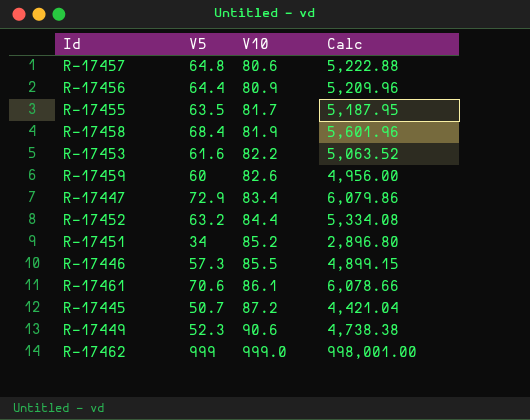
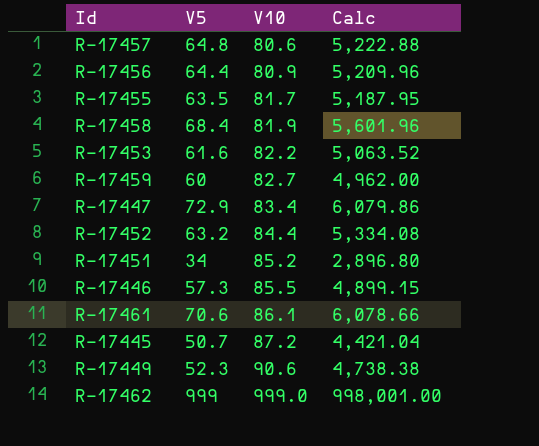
R-17459 | V10: 82.6 -> 82.7
R-17459 | Calc: 4,956.00 -> 4,962.00

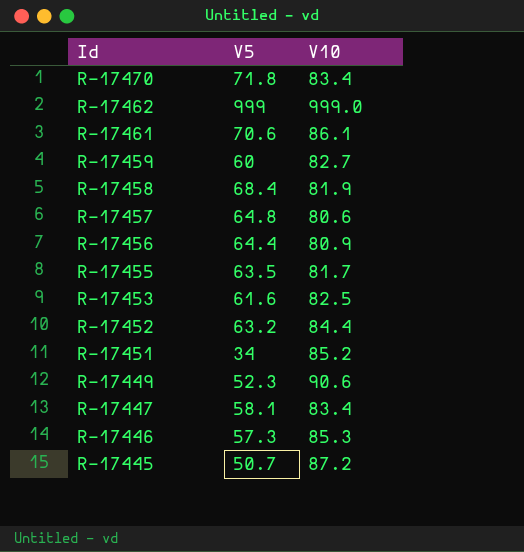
row order: V10 ascending -> Id descending
column Calc | formula: [V5] * [V10] -> none
row R-17470: none -> 71.8 | 83.4
R-17453 | V10: 82.2 -> 82.5
R-17447 | V5: 72.9 -> 58.1
R-17446 | V10: 85.5 -> 85.3

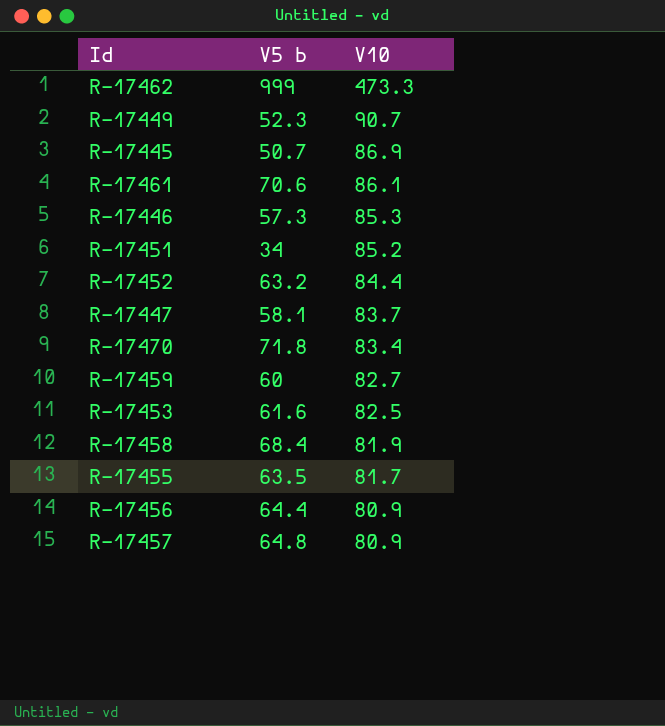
row order: Id descending -> V10 descending
column name: V5 -> V5 b
R-17462 | V10: 999.0 -> 473.3
R-17449 | V10: 90.6 -> 90.7
R-17445 | V10: 87.2 -> 86.9
R-17447 | V10: 83.4 -> 83.7
R-17457 | V10: 80.6 -> 80.9

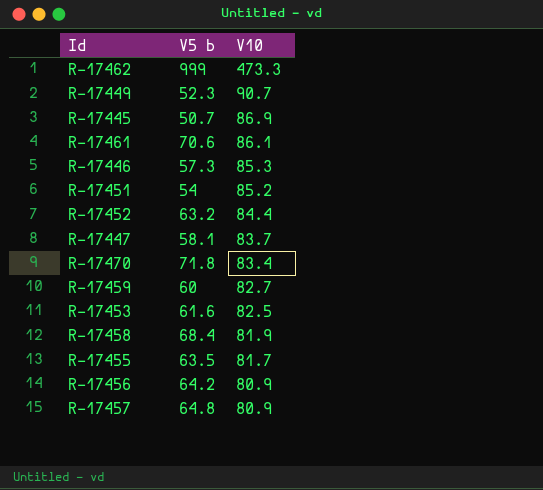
R-17451 | V5 b: 34 -> 54
R-17456 | V5 b: 64.4 -> 64.2

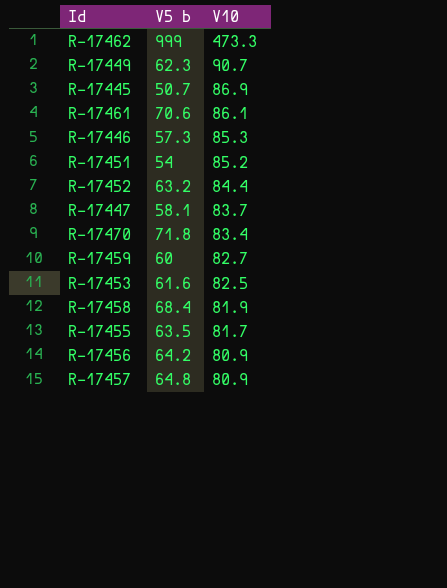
R-17449 | V5 b: 52.3 -> 62.3

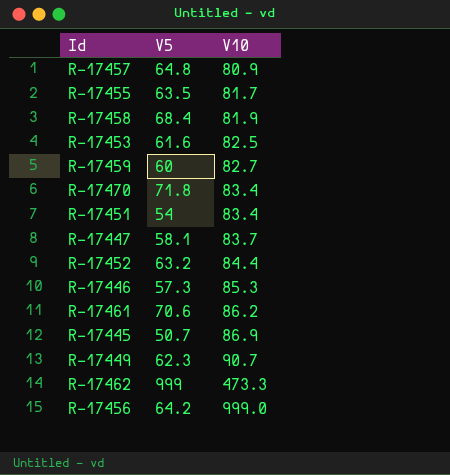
row order: V10 descending -> V10 ascending
column name: V5 b -> V5
R-17451 | V10: 85.2 -> 83.4
R-17461 | V10: 86.1 -> 86.2
R-17456 | V10: 80.9 -> 999.0

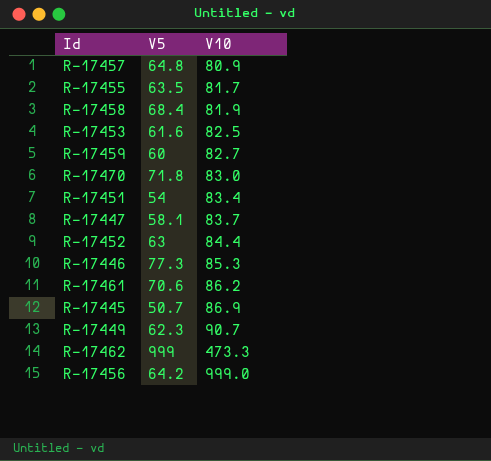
R-17470 | V10: 83.4 -> 83.0
R-17452 | V5: 63.2 -> 63
R-17446 | V5: 57.3 -> 77.3

